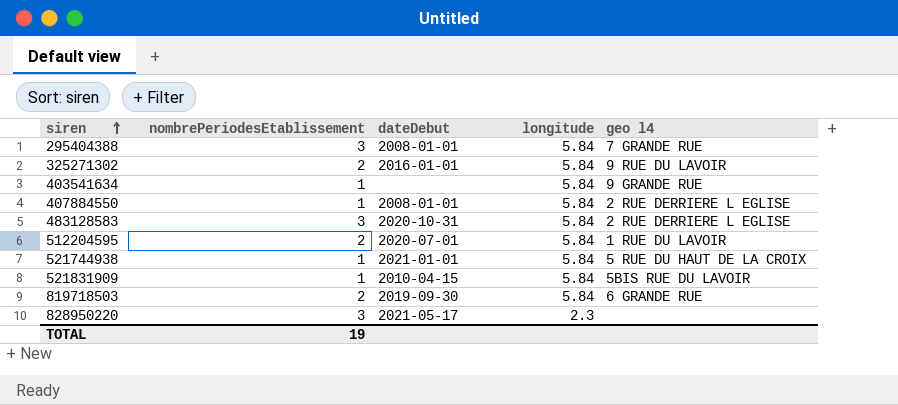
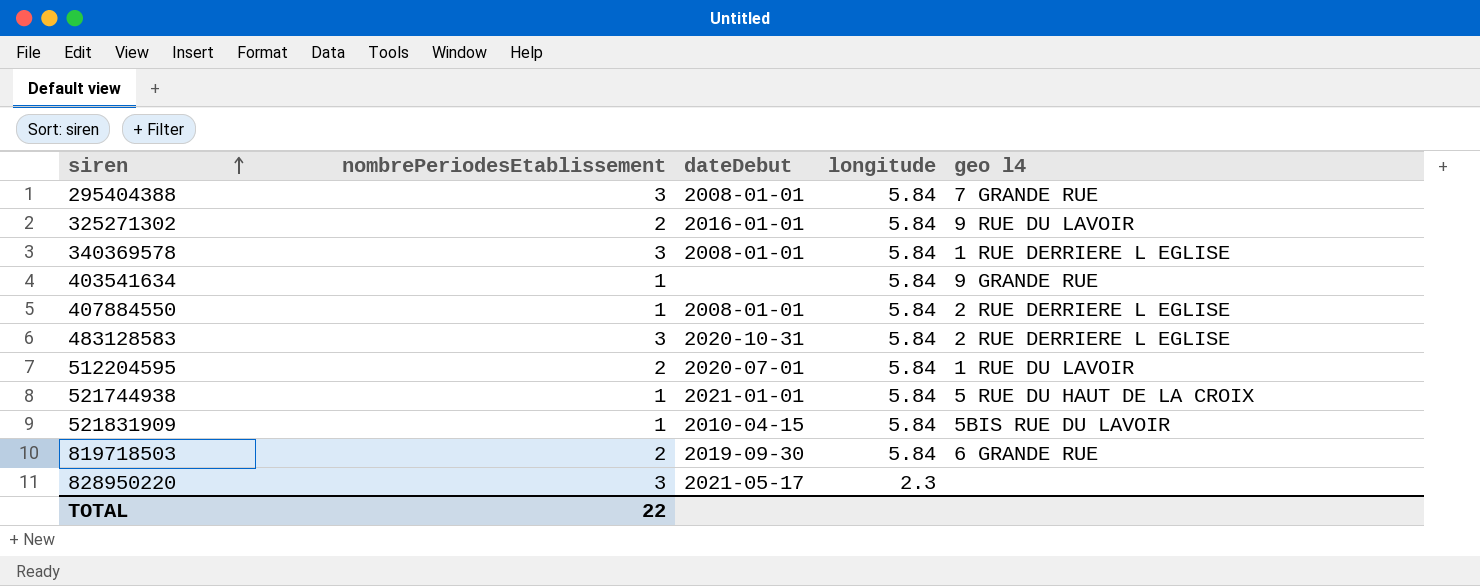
row 340369578: none -> 3 | 2008-01-01 | 5.84 | 1 RUE DERRIERE L EGLISE
TOTAL | nombrePeriodesEtablissement: 19 -> 22

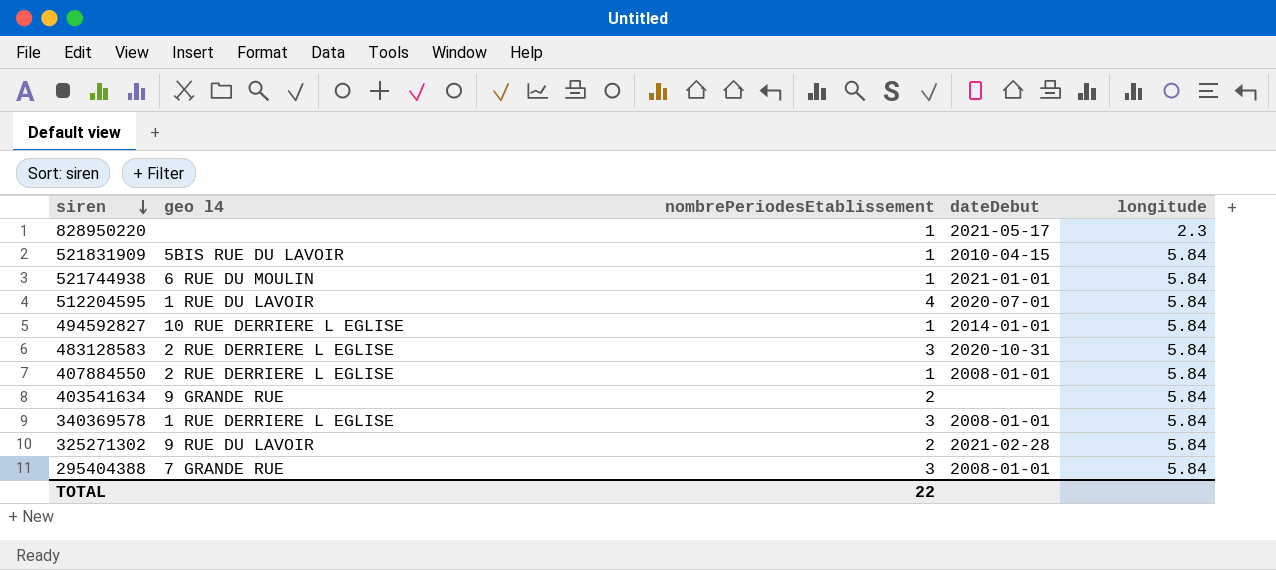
row order: siren ascending -> siren descending
column geo l4 | position: 5 -> 2
row 819718503: 2 | 2019-09-30 | 5.84 | 6 GRANDE RUE -> none
828950220 | nombrePeriodesEtablissement: 3 -> 1
521744938 | geo l4: 5 RUE DU HAUT DE LA CROIX -> 6 RUE DU MOULIN
512204595 | nombrePeriodesEtablissement: 2 -> 4
row 494592827: none -> 10 RUE DERRIERE L EGLISE | 1 | 2014-01-01 | 5.84
403541634 | nombrePeriodesEtablissement: 1 -> 2
325271302 | dateDebut: 2016-01-01 -> 2021-02-28

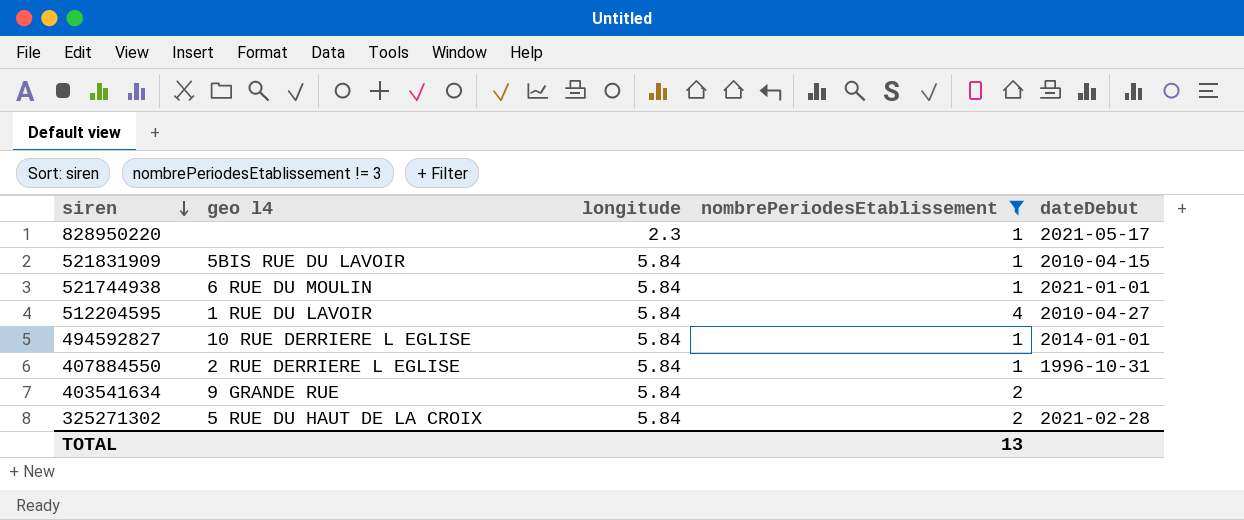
filter: none -> nombrePeriodesEtablissement != 3
column longitude | position: 5 -> 3
512204595 | dateDebut: 2020-07-01 -> 2010-04-27
407884550 | dateDebut: 2008-01-01 -> 1996-10-31
325271302 | geo l4: 9 RUE DU LAVOIR -> 5 RUE DU HAUT DE LA CROIX
TOTAL | nombrePeriodesEtablissement: 22 -> 13

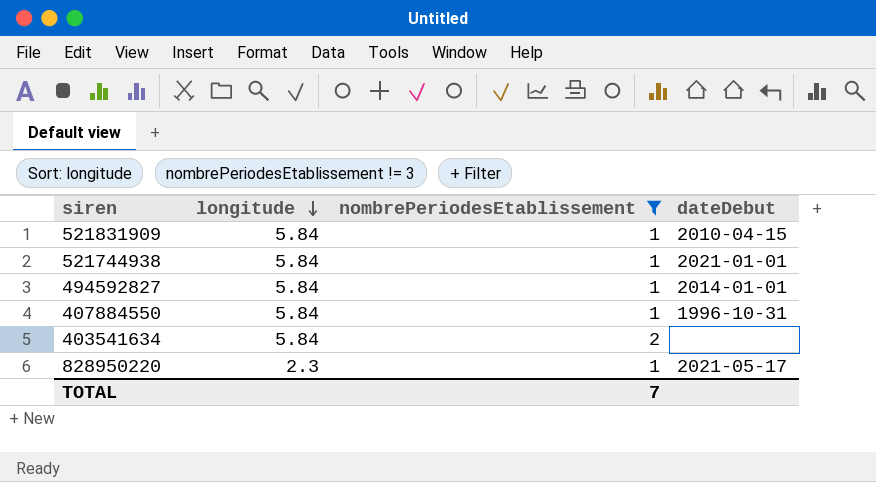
row order: siren descending -> longitude descending
column geo l4 | position: 2 -> none
row 512204595: 1 RUE DU LAVOIR | 5.84 | 4 | 2010-04-27 -> none
row 325271302: 5 RUE DU HAUT DE LA CROIX | 5.84 | 2 | 2021-02-28 -> none
TOTAL | nombrePeriodesEtablissement: 13 -> 7

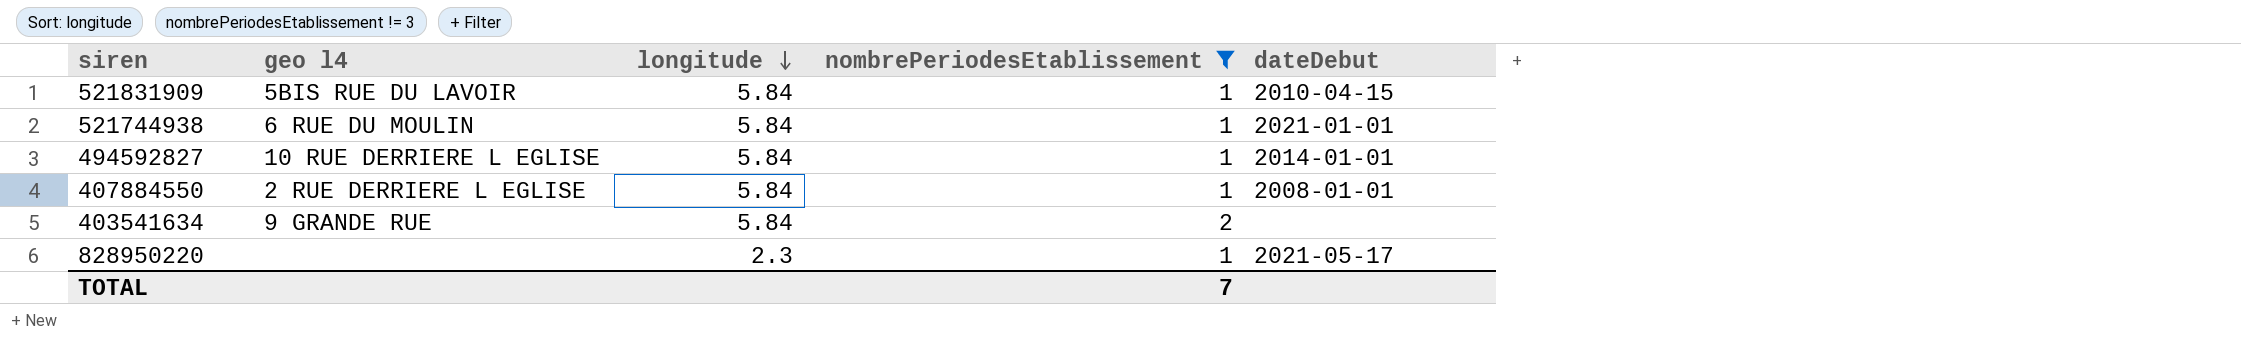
column geo l4 | position: none -> 2
407884550 | dateDebut: 1996-10-31 -> 2008-01-01

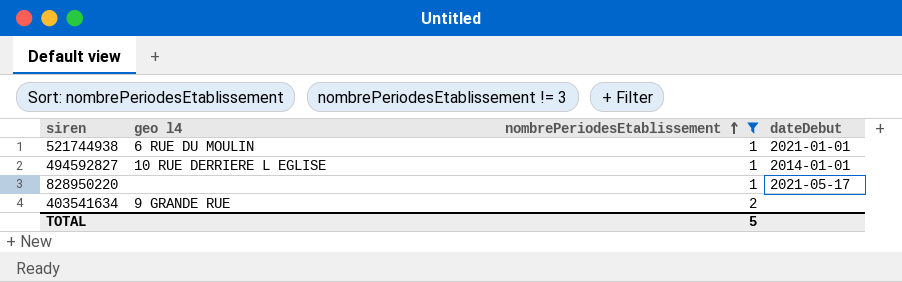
row order: longitude descending -> nombrePeriodesEtablissement ascending
column longitude | position: 3 -> none
row 521831909: 5BIS RUE DU LAVOIR | 5.84 | 1 | 2010-04-15 -> none
row 407884550: 2 RUE DERRIERE L EGLISE | 5.84 | 1 | 2008-01-01 -> none
TOTAL | nombrePeriodesEtablissement: 7 -> 5

